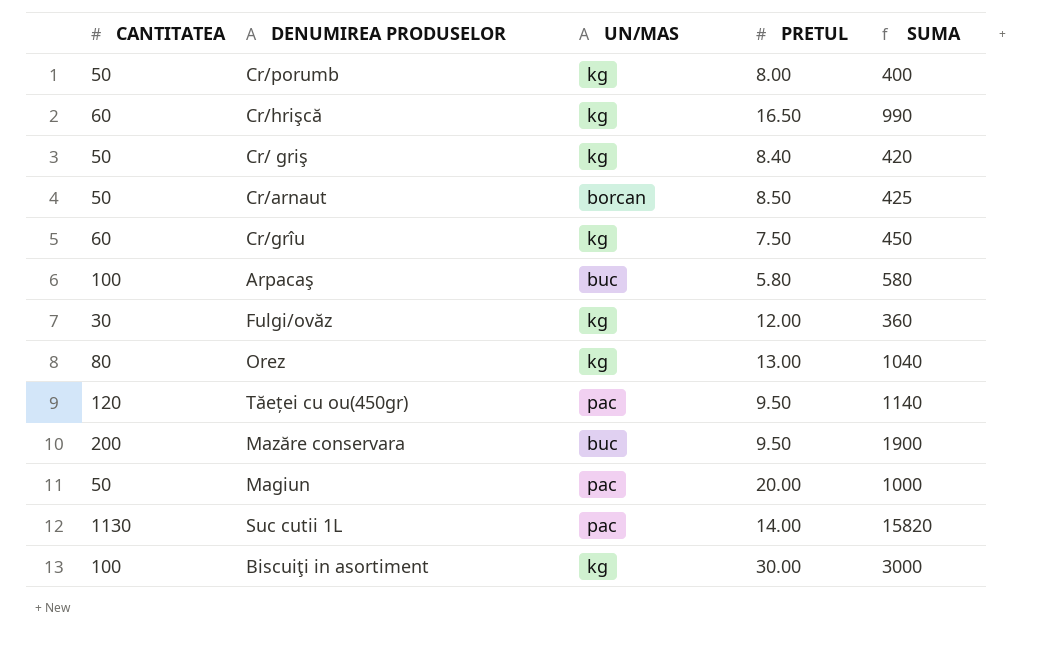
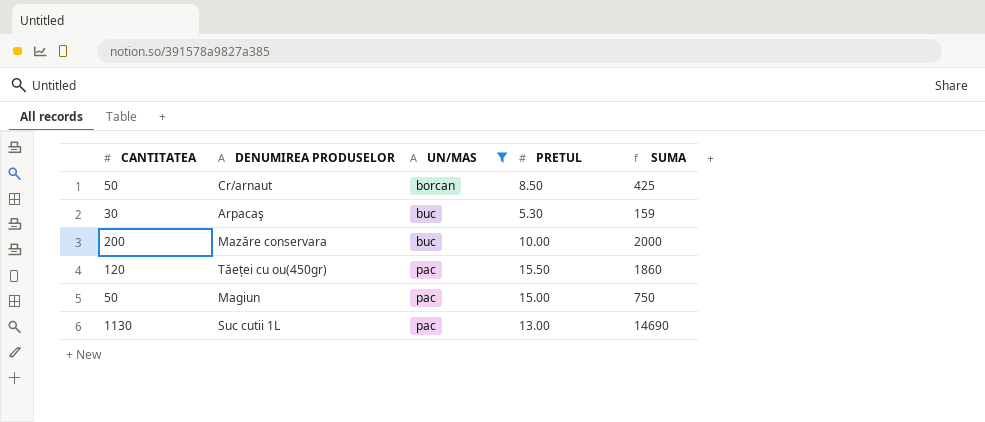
filter: none -> UN/MAS != kg
row order: none -> UN/MAS ascending
Arpacaş | CANTITATEA: 100 -> 30
Arpacaş | PRETUL: 5.80 -> 5.30
Arpacaş | SUMA: 580 -> 159
Mazăre conservara | PRETUL: 9.50 -> 10.00
Mazăre conservara | SUMA: 1900 -> 2000
Tăeței cu ou(450gr) | PRETUL: 9.50 -> 15.50
Tăeței cu ou(450gr) | SUMA: 1140 -> 1860
Magiun | PRETUL: 20.00 -> 15.00
Magiun | SUMA: 1000 -> 750
Suc cutii 1L | PRETUL: 14.00 -> 13.00
Suc cutii 1L | SUMA: 15820 -> 14690

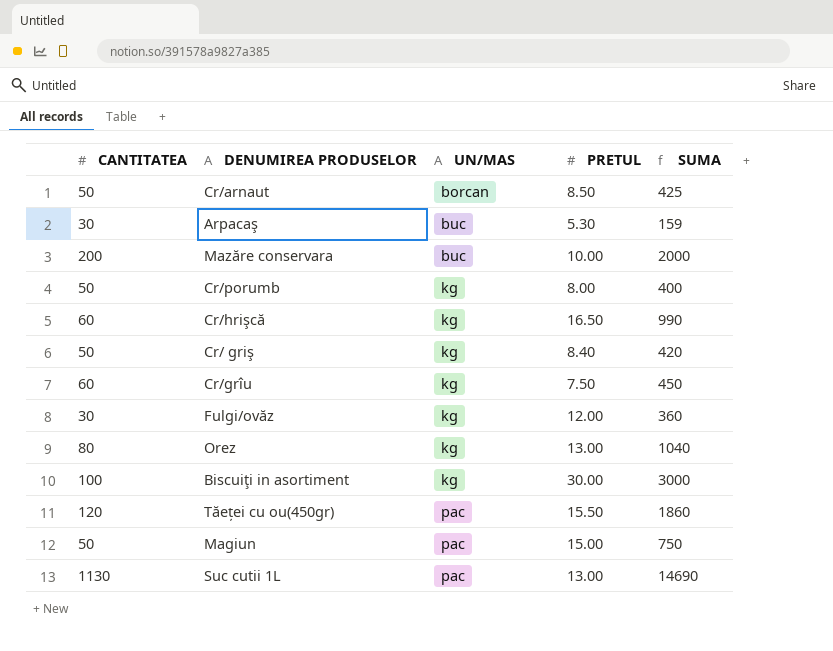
filter: UN/MAS != kg -> none

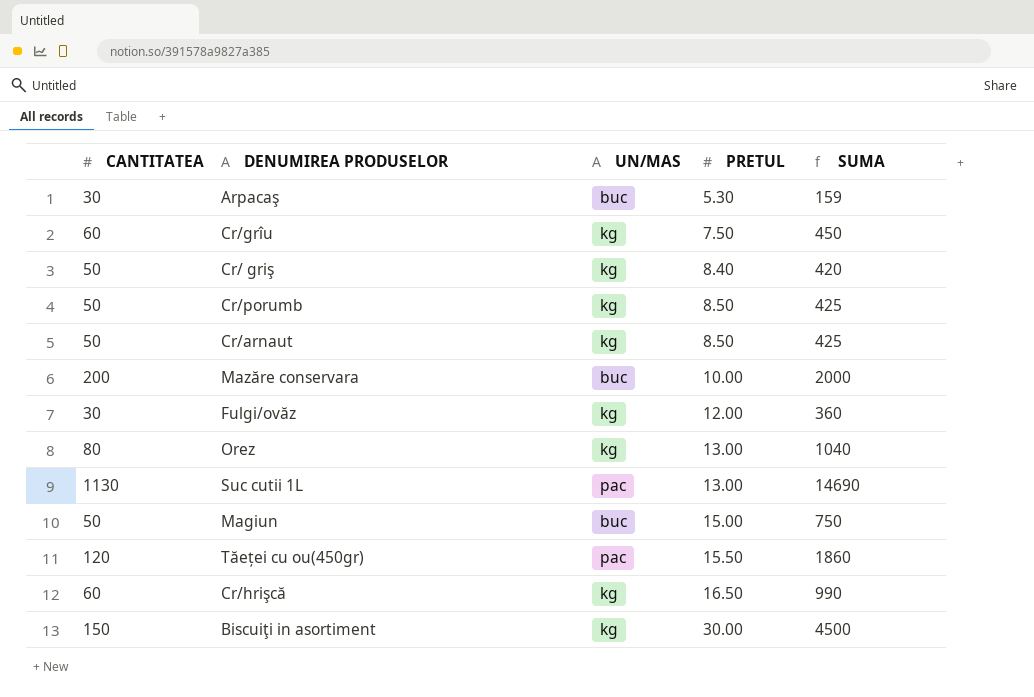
row order: UN/MAS ascending -> PRETUL ascending
Cr/porumb | PRETUL: 8.00 -> 8.50
Cr/porumb | SUMA: 400 -> 425
Cr/arnaut | UN/MAS: borcan -> kg
Magiun | UN/MAS: pac -> buc
Biscuiţi in asortiment | CANTITATEA: 100 -> 150
Biscuiţi in asortiment | SUMA: 3000 -> 4500

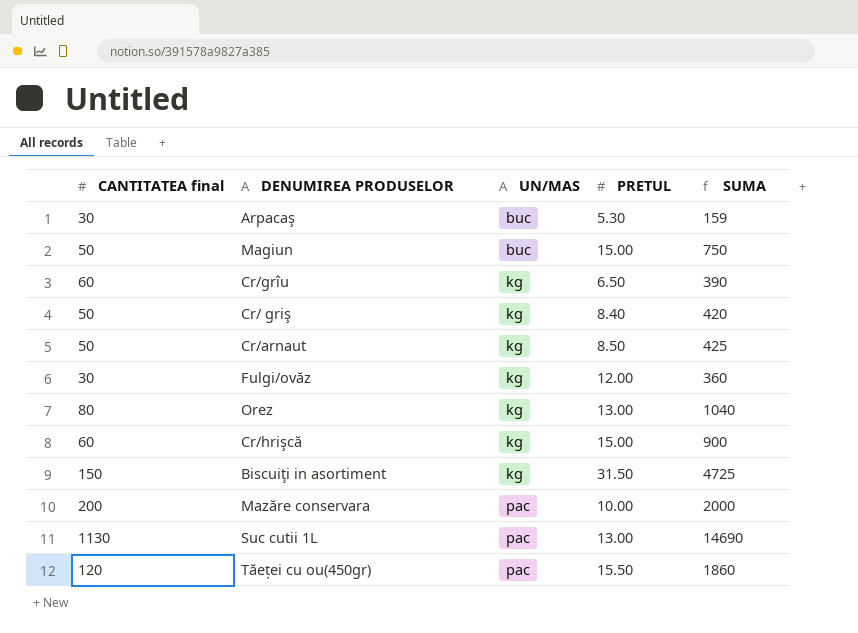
row order: PRETUL ascending -> UN/MAS ascending
column name: CANTITATEA -> CANTITATEA final
row Cr/porumb: 50 | kg | 8.50 | 425 -> none
Cr/grîu | PRETUL: 7.50 -> 6.50
Cr/grîu | SUMA: 450 -> 390
Cr/hrişcă | PRETUL: 16.50 -> 15.00
Cr/hrişcă | SUMA: 990 -> 900
Biscuiţi in asortiment | PRETUL: 30.00 -> 31.50
Biscuiţi in asortiment | SUMA: 4500 -> 4725
Mazăre conservara | UN/MAS: buc -> pac

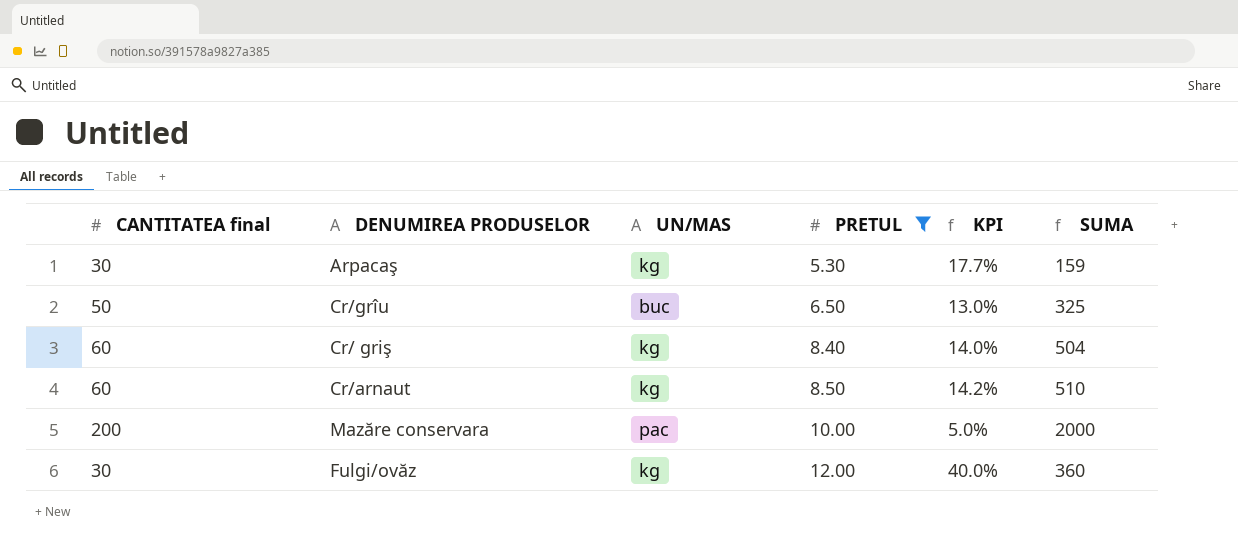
filter: none -> PRETUL <= 12.00
row order: UN/MAS ascending -> PRETUL ascending
column KPI | formula: none -> [PRETUL] / [CANTITATEA final]
Arpacaş | UN/MAS: buc -> kg
Cr/grîu | CANTITATEA final: 60 -> 50
Cr/grîu | UN/MAS: kg -> buc
Cr/grîu | SUMA: 390 -> 325
Cr/ griş | CANTITATEA final: 50 -> 60
Cr/ griş | SUMA: 420 -> 504
Cr/arnaut | CANTITATEA final: 50 -> 60
Cr/arnaut | SUMA: 425 -> 510

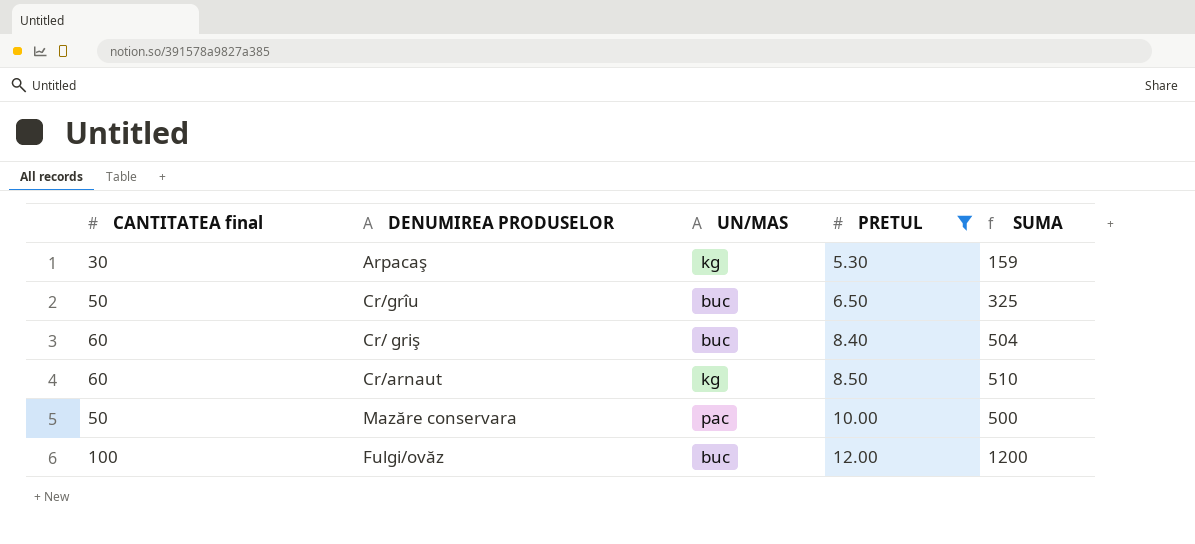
column KPI | formula: [PRETUL] / [CANTITATEA final] -> none
Cr/ griş | UN/MAS: kg -> buc
Mazăre conservara | CANTITATEA final: 200 -> 50
Mazăre conservara | SUMA: 2000 -> 500
Fulgi/ovăz | CANTITATEA final: 30 -> 100
Fulgi/ovăz | UN/MAS: kg -> buc
Fulgi/ovăz | SUMA: 360 -> 1200

